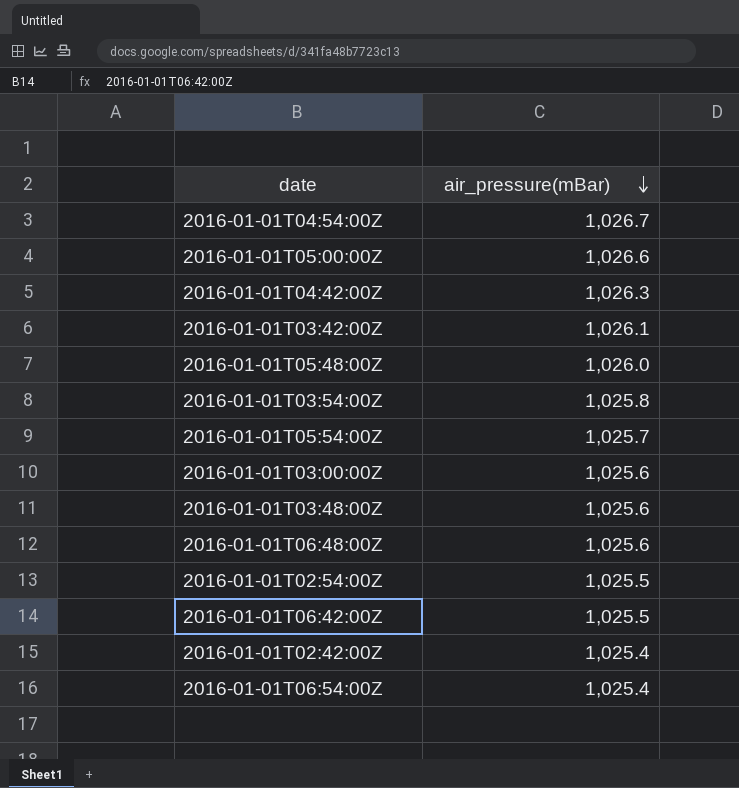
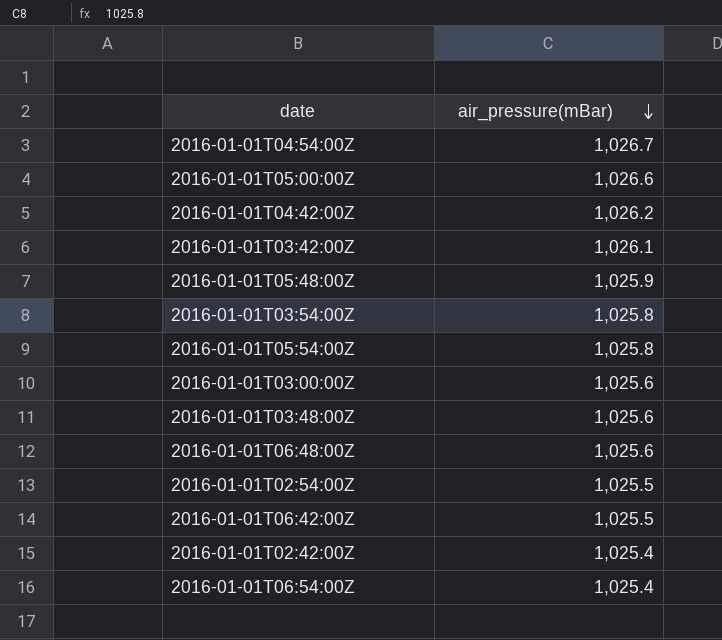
2016-01-01T04:42:00Z | air_pressure(mBar): 1,026.3 -> 1,026.2
2016-01-01T05:48:00Z | air_pressure(mBar): 1,026.0 -> 1,025.9
2016-01-01T05:54:00Z | air_pressure(mBar): 1,025.7 -> 1,025.8

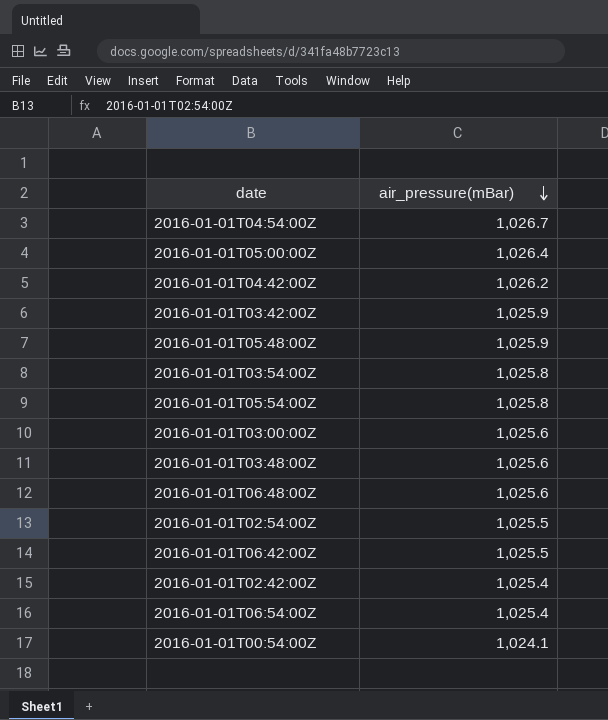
2016-01-01T05:00:00Z | air_pressure(mBar): 1,026.6 -> 1,026.4
2016-01-01T03:42:00Z | air_pressure(mBar): 1,026.1 -> 1,025.9
row 2016-01-01T00:54:00Z: none -> 1,024.1

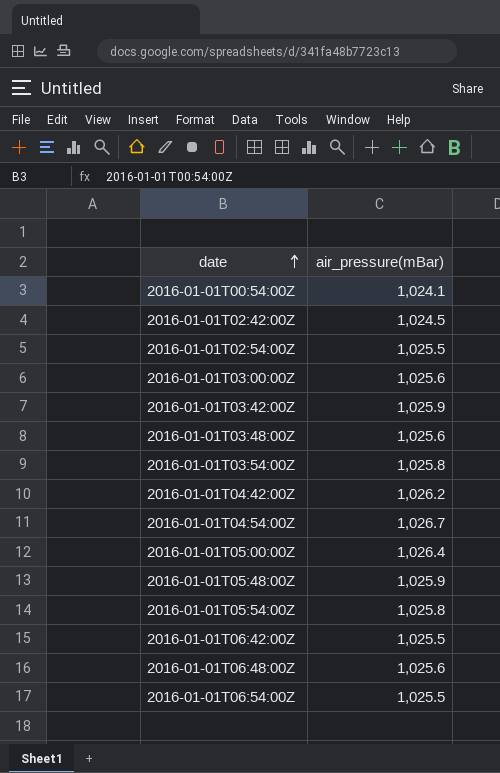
row order: air_pressure(mBar) descending -> date ascending
2016-01-01T02:42:00Z | air_pressure(mBar): 1,025.4 -> 1,024.5
2016-01-01T06:54:00Z | air_pressure(mBar): 1,025.4 -> 1,025.5

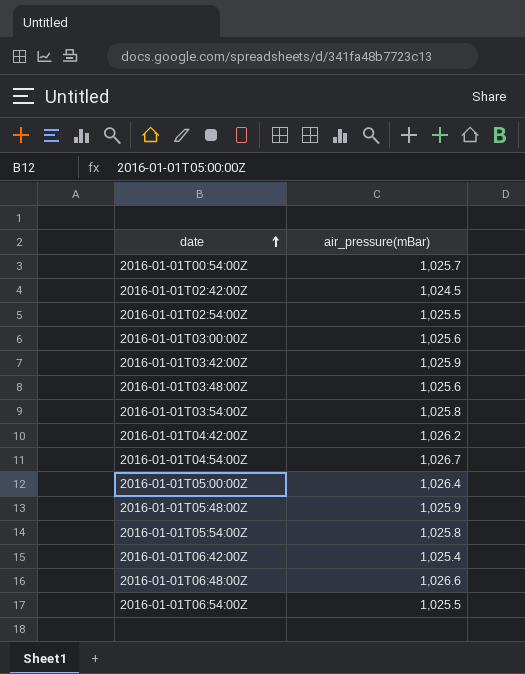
2016-01-01T00:54:00Z | air_pressure(mBar): 1,024.1 -> 1,025.7
2016-01-01T06:42:00Z | air_pressure(mBar): 1,025.5 -> 1,025.4
2016-01-01T06:48:00Z | air_pressure(mBar): 1,025.6 -> 1,026.6

